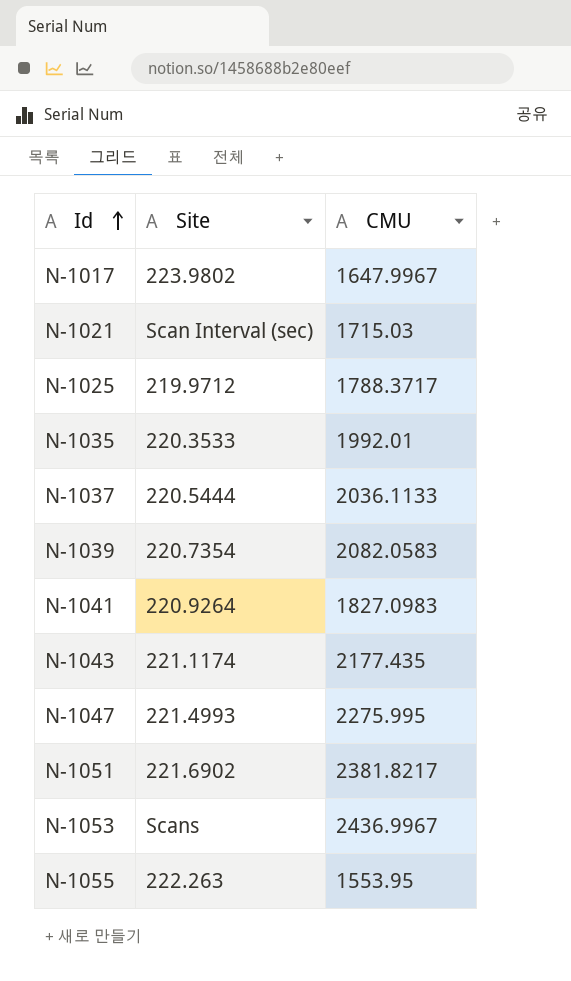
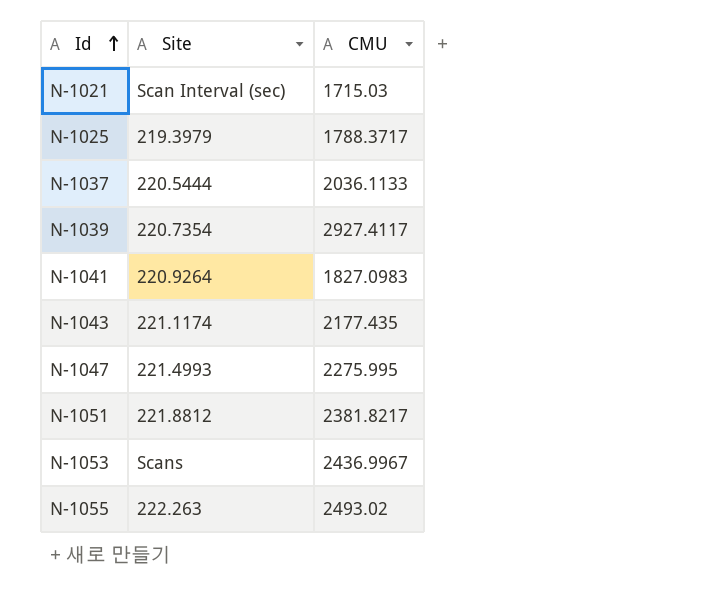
row N-1017: 223.9802 | 1647.9967 -> none
row N-1035: 220.3533 | 1992.01 -> none
N-1025 | Site: 219.9712 -> 219.3979
N-1039 | CMU: 2082.0583 -> 2927.4117
N-1051 | Site: 221.6902 -> 221.8812
N-1055 | CMU: 1553.95 -> 2493.02

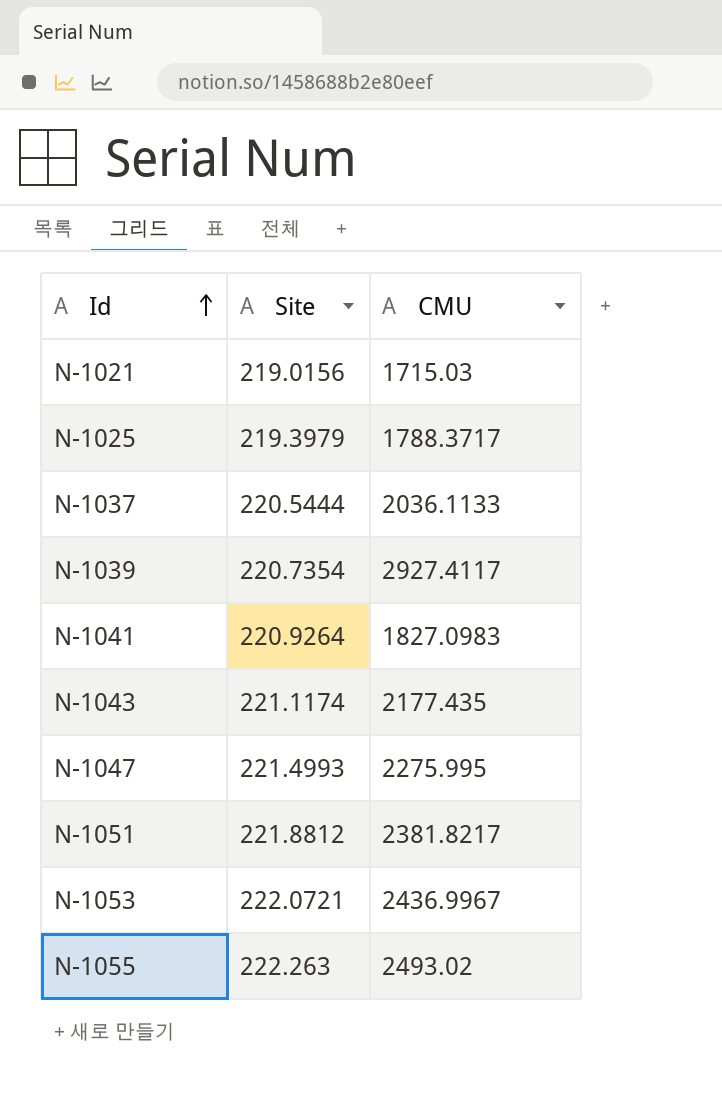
N-1021 | Site: Scan Interval (sec) -> 219.0156
N-1053 | Site: Scans -> 222.0721

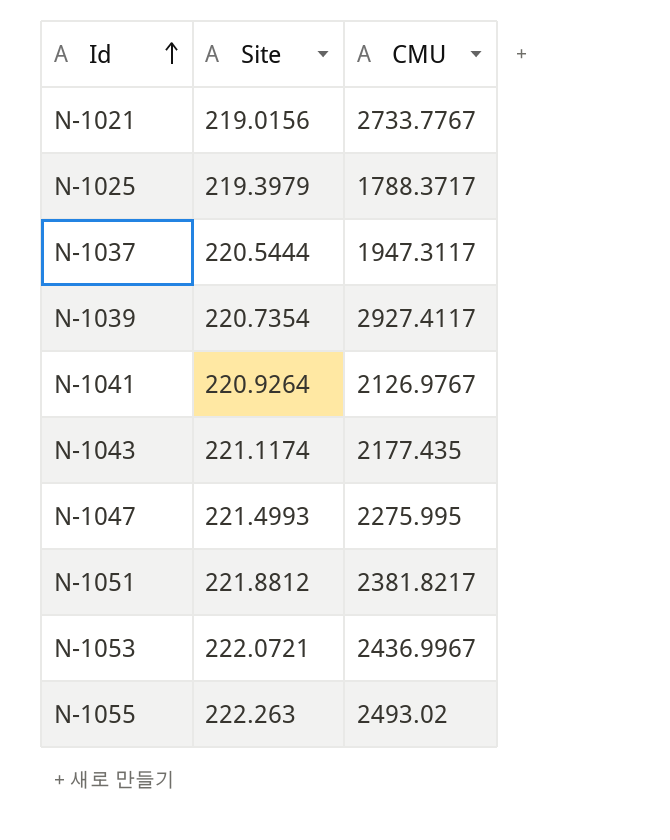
N-1021 | CMU: 1715.03 -> 2733.7767
N-1037 | CMU: 2036.1133 -> 1947.3117
N-1041 | CMU: 1827.0983 -> 2126.9767

